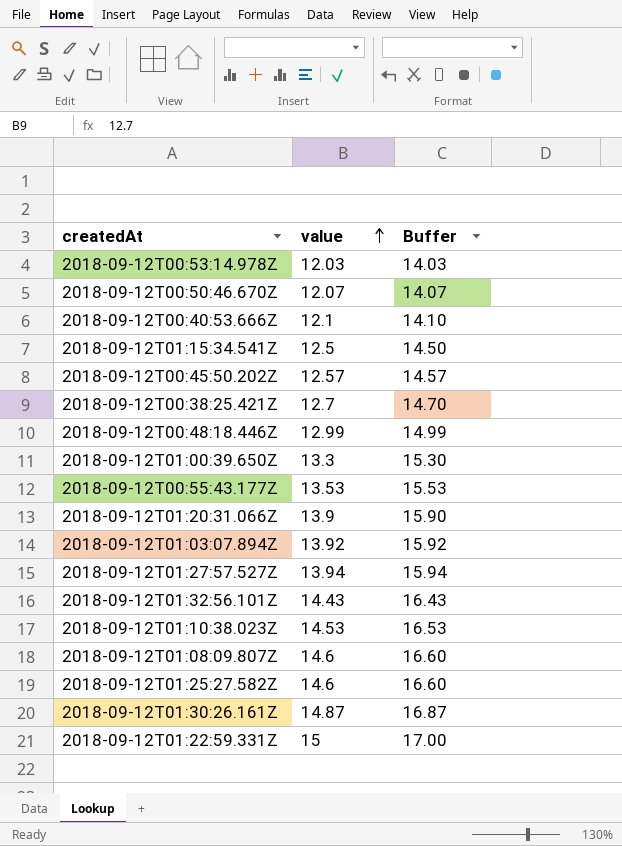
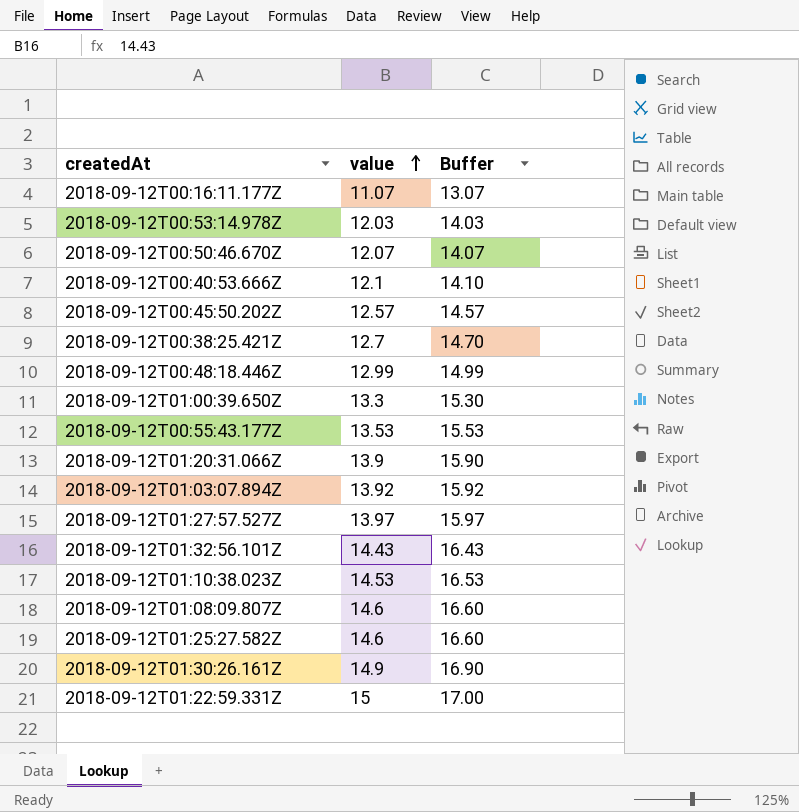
row 2018-09-12T01:15:34.541Z: 12.5 | 14.50 -> none
row 2018-09-12T00:16:11.177Z: none -> 11.07 | 13.07
2018-09-12T01:27:57.527Z | value: 13.94 -> 13.97
2018-09-12T01:27:57.527Z | Buffer: 15.94 -> 15.97
2018-09-12T01:30:26.161Z | value: 14.87 -> 14.9
2018-09-12T01:30:26.161Z | Buffer: 16.87 -> 16.90

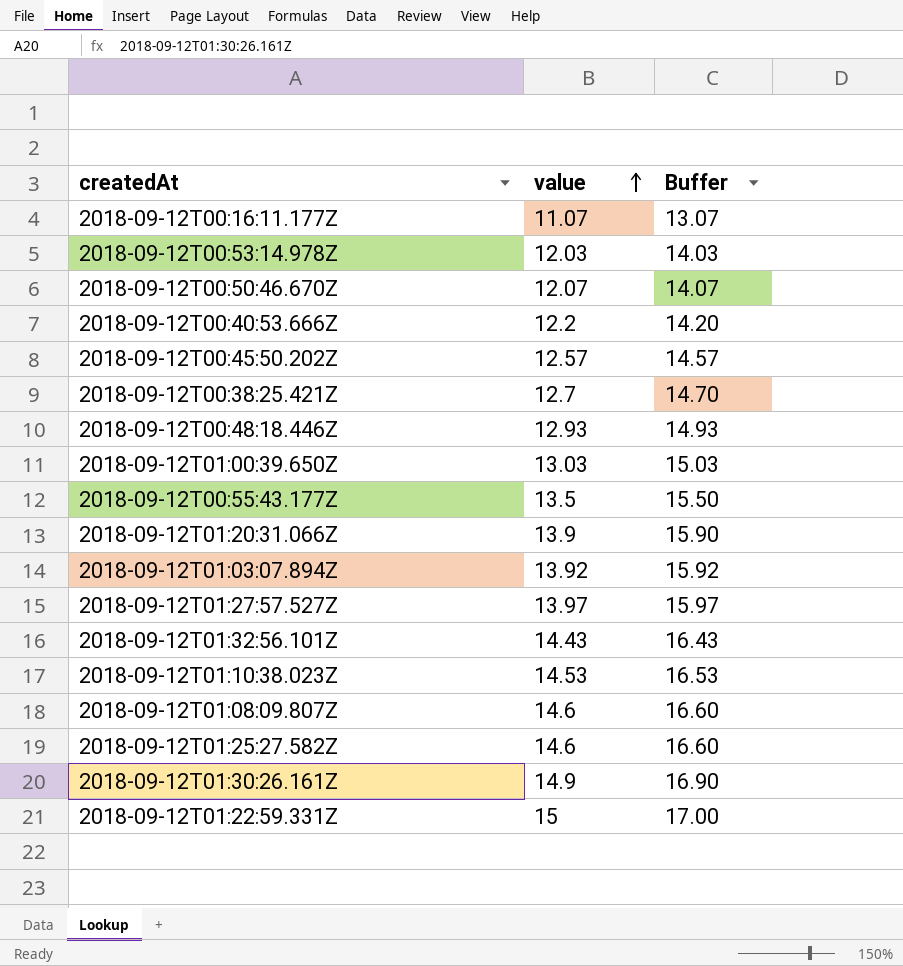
2018-09-12T00:40:53.666Z | value: 12.1 -> 12.2
2018-09-12T00:40:53.666Z | Buffer: 14.10 -> 14.20
2018-09-12T00:48:18.446Z | value: 12.99 -> 12.93
2018-09-12T00:48:18.446Z | Buffer: 14.99 -> 14.93
2018-09-12T01:00:39.650Z | value: 13.3 -> 13.03
2018-09-12T01:00:39.650Z | Buffer: 15.30 -> 15.03
2018-09-12T00:55:43.177Z | value: 13.53 -> 13.5
2018-09-12T00:55:43.177Z | Buffer: 15.53 -> 15.50

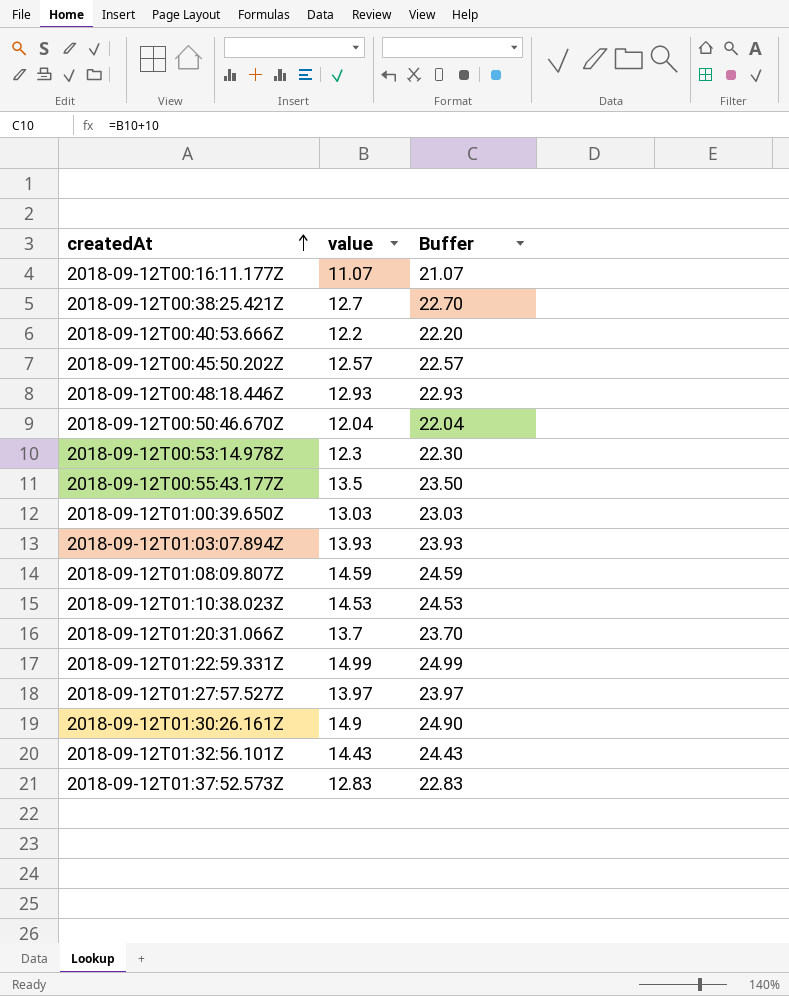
row order: value ascending -> createdAt ascending
column Buffer | formula: [value] + 2 -> [value] + 10
row 2018-09-12T01:25:27.582Z: 14.6 | 16.60 -> none
2018-09-12T00:50:46.670Z | value: 12.07 -> 12.04
2018-09-12T00:53:14.978Z | value: 12.03 -> 12.3
2018-09-12T01:03:07.894Z | value: 13.92 -> 13.93
2018-09-12T01:08:09.807Z | value: 14.6 -> 14.59
2018-09-12T01:20:31.066Z | value: 13.9 -> 13.7
2018-09-12T01:22:59.331Z | value: 15 -> 14.99
row 2018-09-12T01:37:52.573Z: none -> 12.83 | 22.83

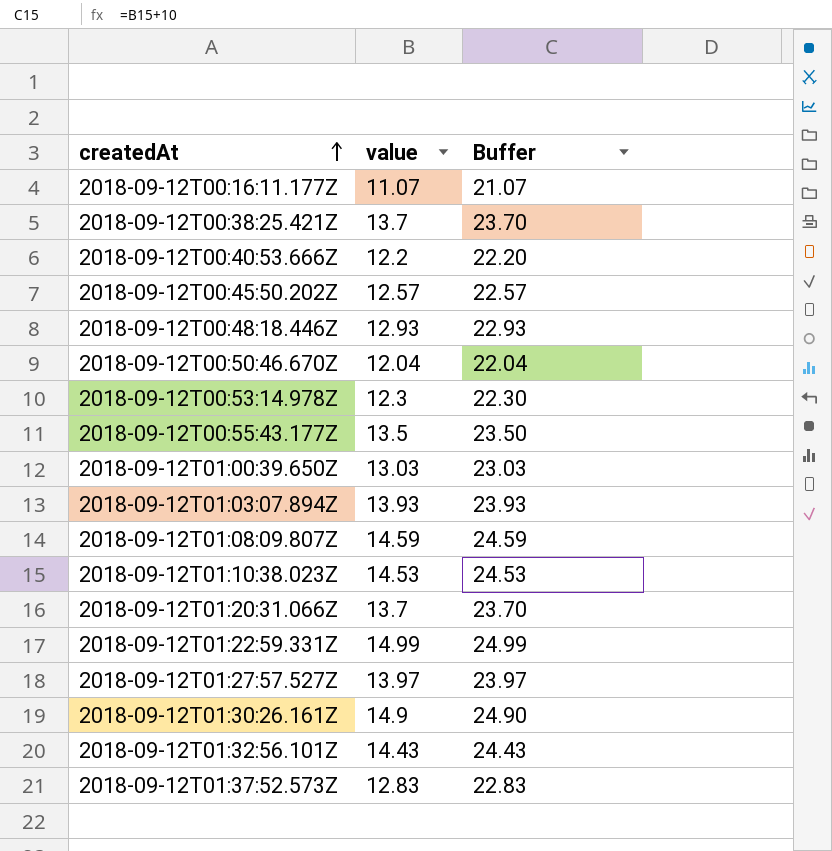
2018-09-12T00:38:25.421Z | value: 12.7 -> 13.7
2018-09-12T00:38:25.421Z | Buffer: 22.70 -> 23.70

